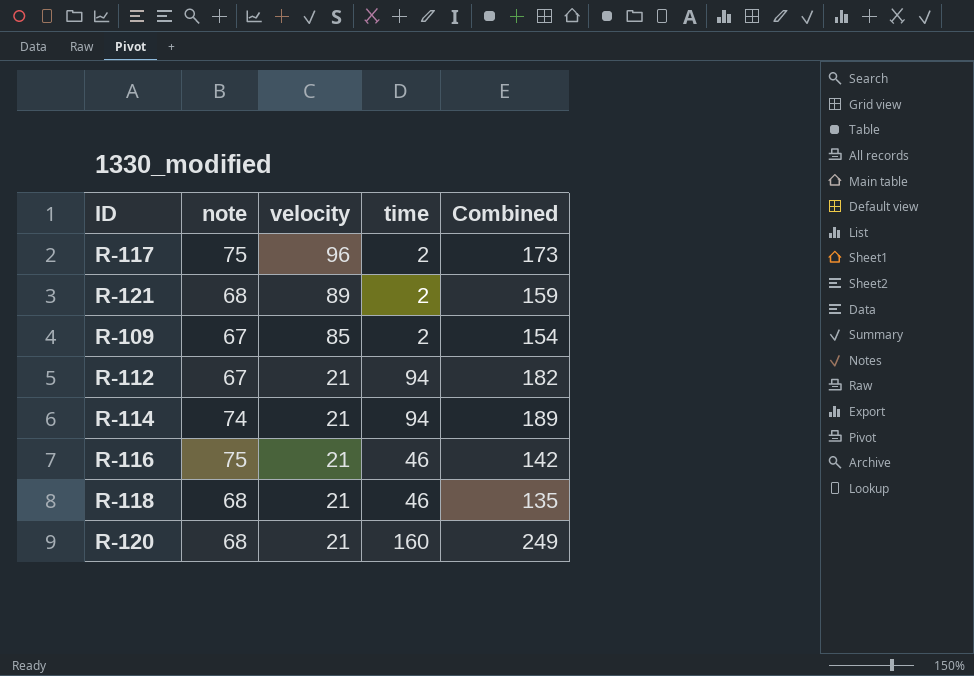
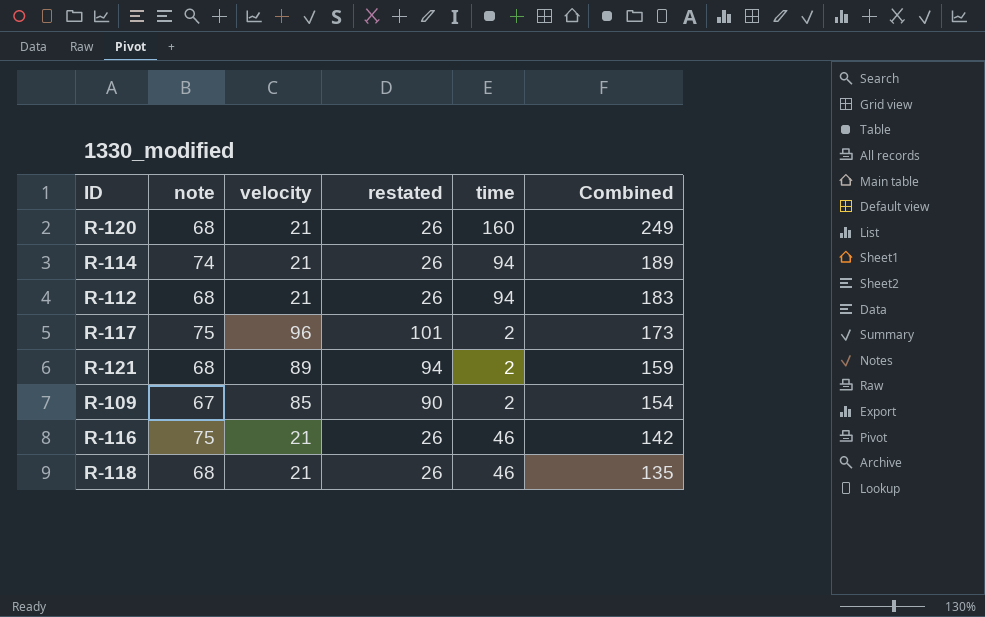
row order: velocity descending -> Combined descending
column restated | formula: none -> [velocity] + 5
R-112 | note: 67 -> 68
R-112 | Combined: 182 -> 183

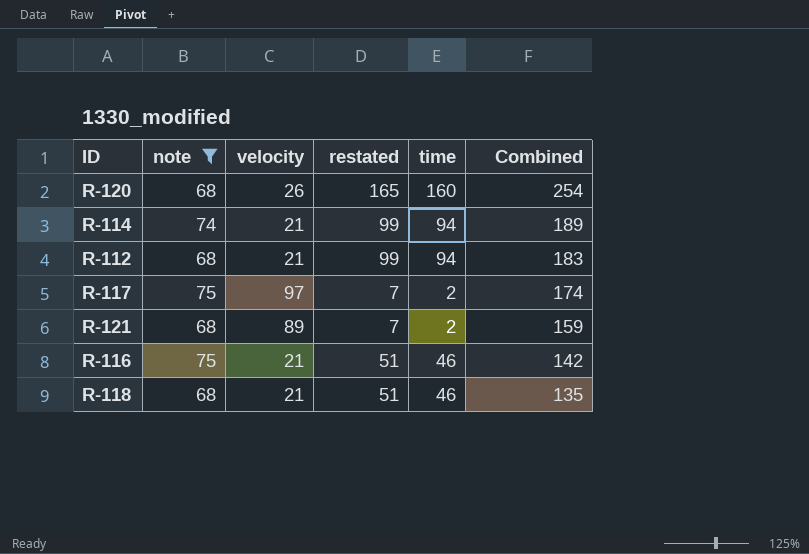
filter: none -> note != 67
column restated | formula: [velocity] + 5 -> [time] + 5
R-120 | velocity: 21 -> 26
R-120 | Combined: 249 -> 254
R-117 | velocity: 96 -> 97
R-117 | Combined: 173 -> 174

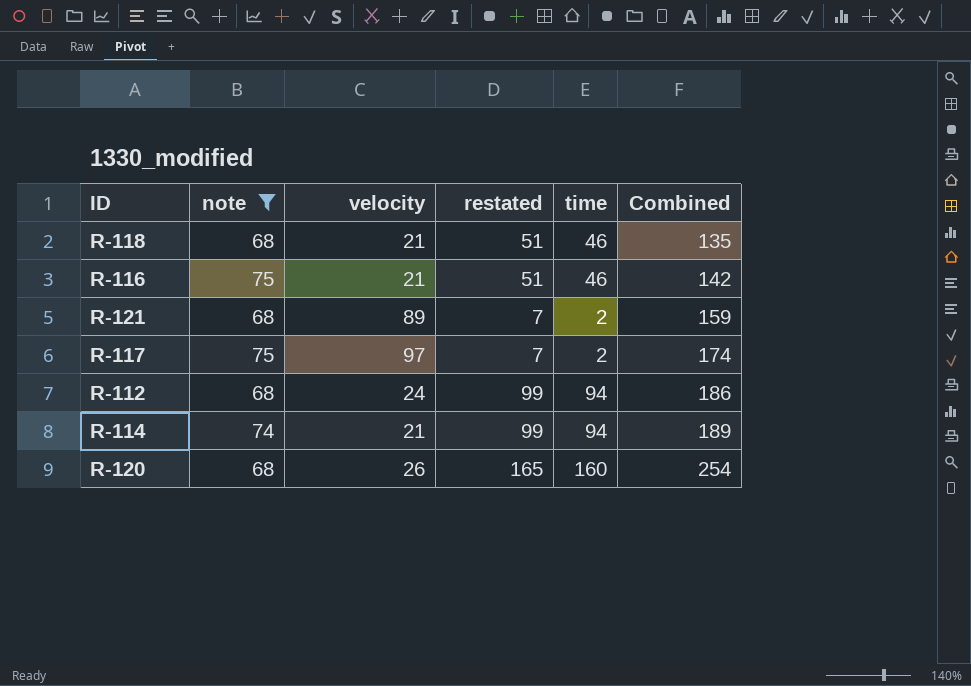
row order: Combined descending -> Combined ascending
R-112 | velocity: 21 -> 24
R-112 | Combined: 183 -> 186

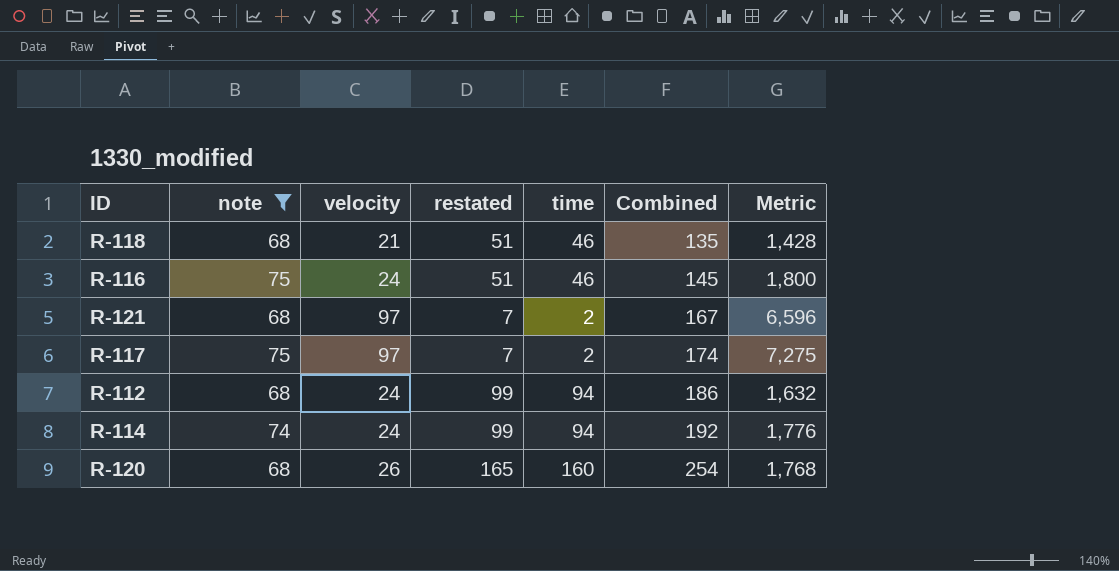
column Metric | formula: none -> [note] * [velocity]
R-116 | velocity: 21 -> 24
R-116 | Combined: 142 -> 145
R-121 | velocity: 89 -> 97
R-121 | Combined: 159 -> 167
R-114 | velocity: 21 -> 24
R-114 | Combined: 189 -> 192

